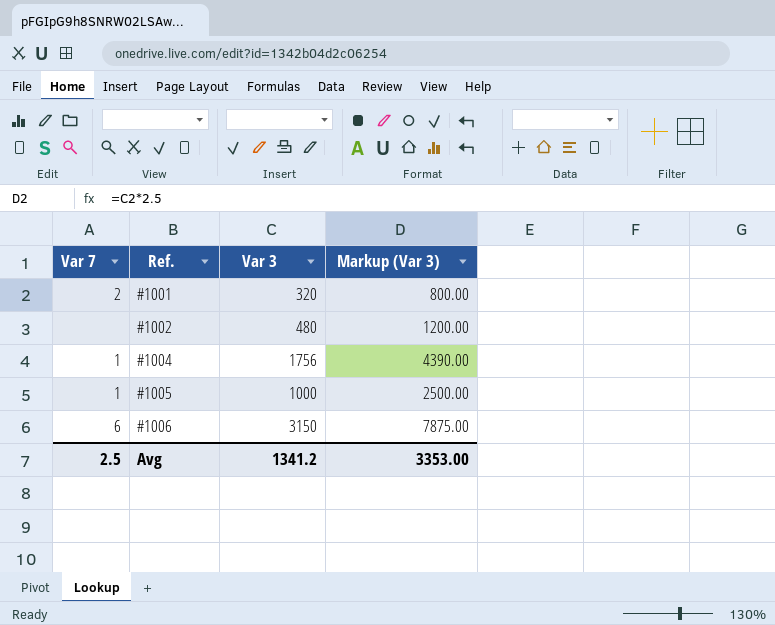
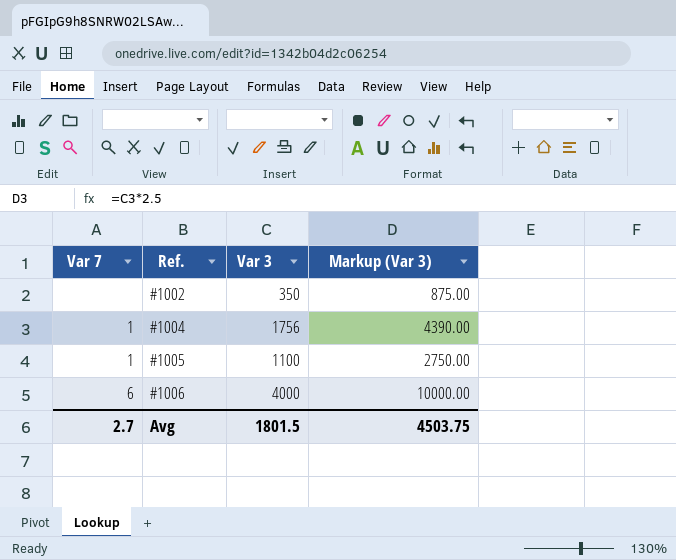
row #1001: 2 | 320 | 800.00 -> none
#1002 | Var 3: 480 -> 350
#1002 | Markup (Var 3): 1200.00 -> 875.00
#1005 | Var 3: 1000 -> 1100
#1005 | Markup (Var 3): 2500.00 -> 2750.00
#1006 | Var 3: 3150 -> 4000
#1006 | Markup (Var 3): 7875.00 -> 10000.00
Avg | Var 7: 2.5 -> 2.7
Avg | Var 3: 1341.2 -> 1801.5
Avg | Markup (Var 3): 3353.00 -> 4503.75

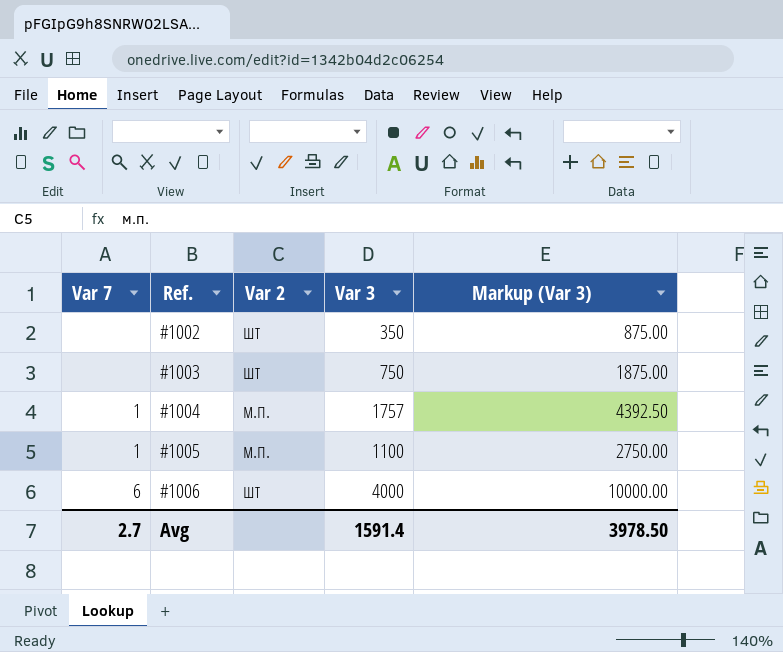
column Var 2 | position: none -> 3
row #1003: none -> none | шт | 750 | 1875.00
#1004 | Var 3: 1756 -> 1757
#1004 | Markup (Var 3): 4390.00 -> 4392.50
Avg | Var 3: 1801.5 -> 1591.4
Avg | Markup (Var 3): 4503.75 -> 3978.50

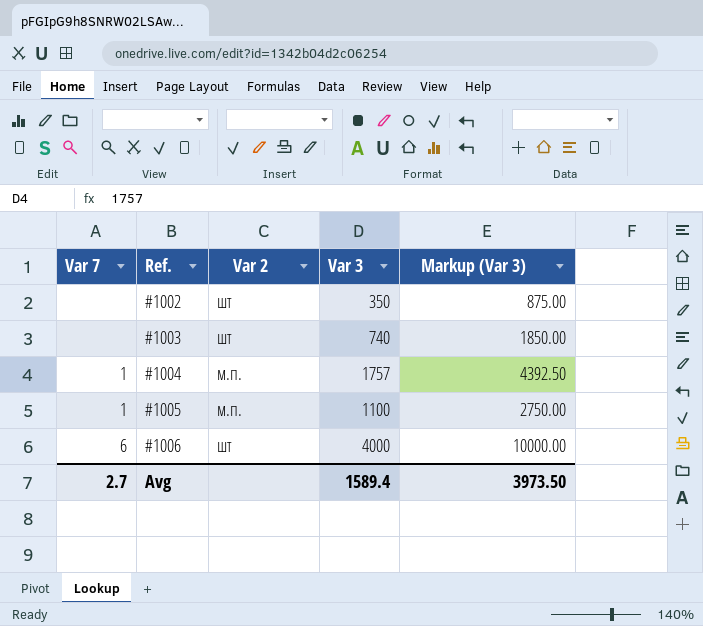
#1003 | Var 3: 750 -> 740
#1003 | Markup (Var 3): 1875.00 -> 1850.00
Avg | Var 3: 1591.4 -> 1589.4
Avg | Markup (Var 3): 3978.50 -> 3973.50

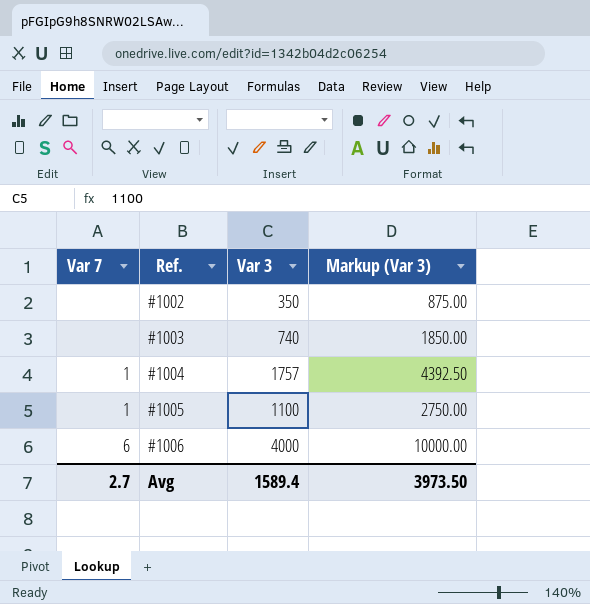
column Var 2 | position: 3 -> none

